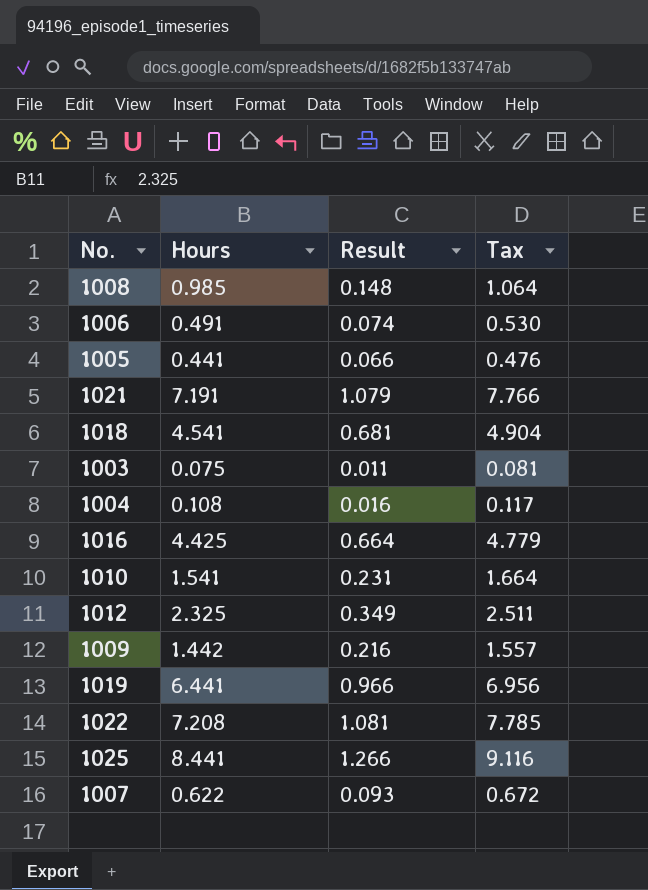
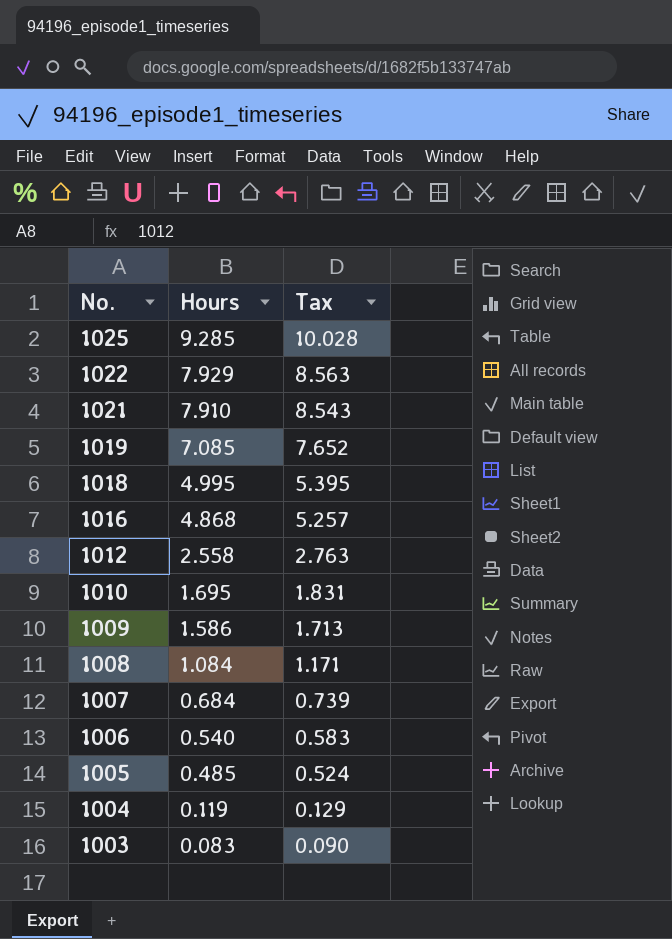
row order: none -> No. descending
column Result | formula: [Hours] * 0.15 -> none
1025 | Hours: 8.441 -> 9.285
1025 | Tax: 9.116 -> 10.028
1022 | Hours: 7.208 -> 7.929
1022 | Tax: 7.785 -> 8.563
1021 | Hours: 7.191 -> 7.910
1021 | Tax: 7.766 -> 8.543
1019 | Hours: 6.441 -> 7.085
1019 | Tax: 6.956 -> 7.652
1018 | Hours: 4.541 -> 4.995
1018 | Tax: 4.904 -> 5.395
1016 | Hours: 4.425 -> 4.868
1016 | Tax: 4.779 -> 5.257
1012 | Hours: 2.325 -> 2.558
1012 | Tax: 2.511 -> 2.763
1010 | Hours: 1.541 -> 1.695
1010 | Tax: 1.664 -> 1.831
1009 | Hours: 1.442 -> 1.586
1009 | Tax: 1.557 -> 1.713
1008 | Hours: 0.985 -> 1.084
1008 | Tax: 1.064 -> 1.171
1007 | Hours: 0.622 -> 0.684
1007 | Tax: 0.672 -> 0.739
1006 | Hours: 0.491 -> 0.540
1006 | Tax: 0.530 -> 0.583
1005 | Hours: 0.441 -> 0.485
1005 | Tax: 0.476 -> 0.524
1004 | Hours: 0.108 -> 0.119
1004 | Tax: 0.117 -> 0.129
1003 | Hours: 0.075 -> 0.083
1003 | Tax: 0.081 -> 0.090

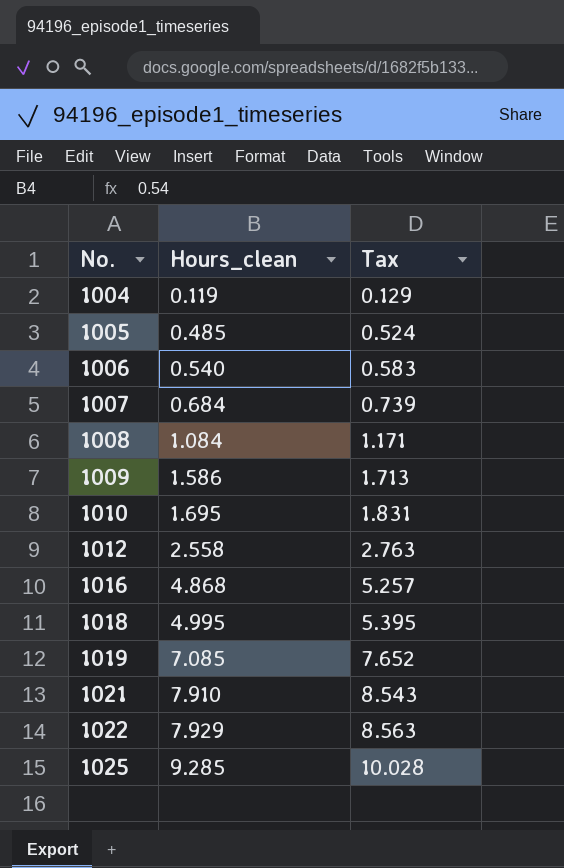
row order: No. descending -> No. ascending
column name: Hours -> Hours_clean
row 1003: 0.083 | 0.090 -> none

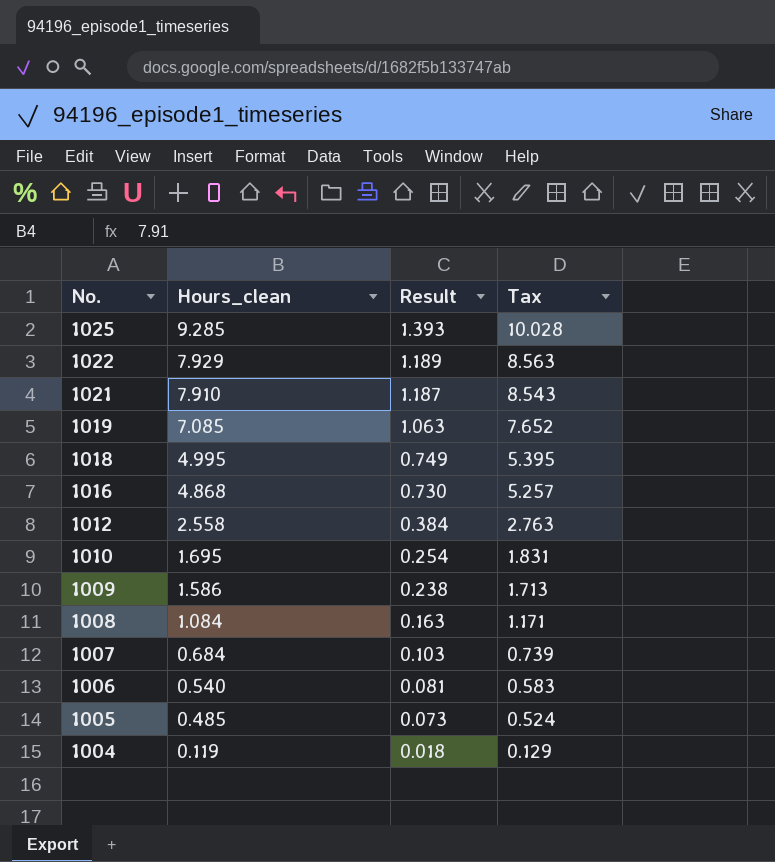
row order: No. ascending -> No. descending
column Result | formula: none -> [Hours_clean] * 0.15

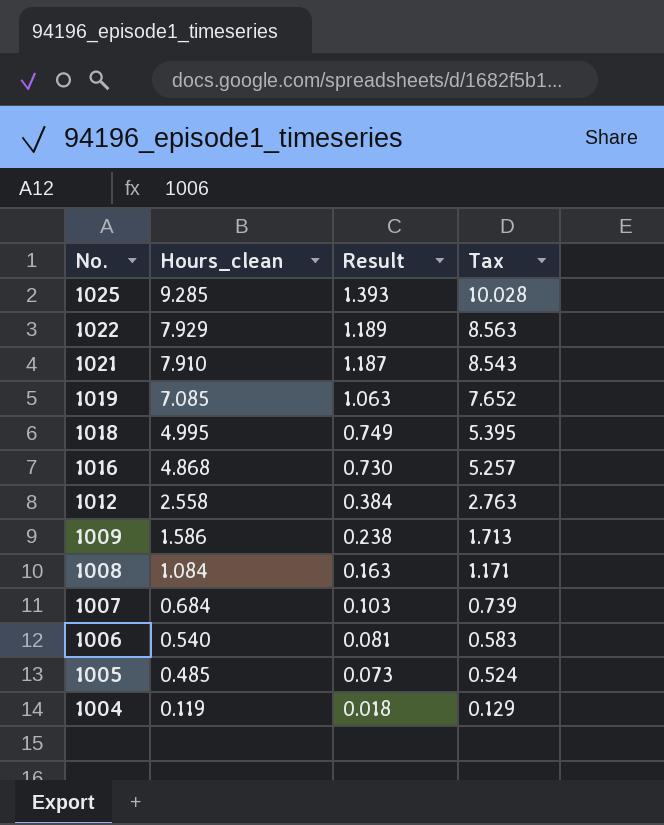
row 1010: 1.695 | 0.254 | 1.831 -> none

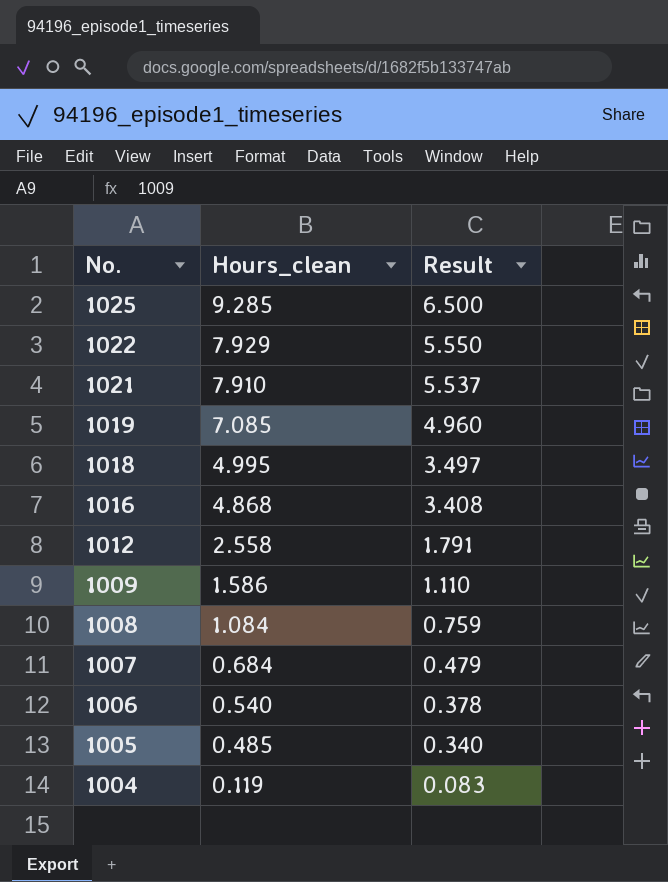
column Tax | formula: [Hours_clean] * 1.08 -> none
column Result | formula: [Hours_clean] * 0.15 -> [Hours_clean] * 0.7

